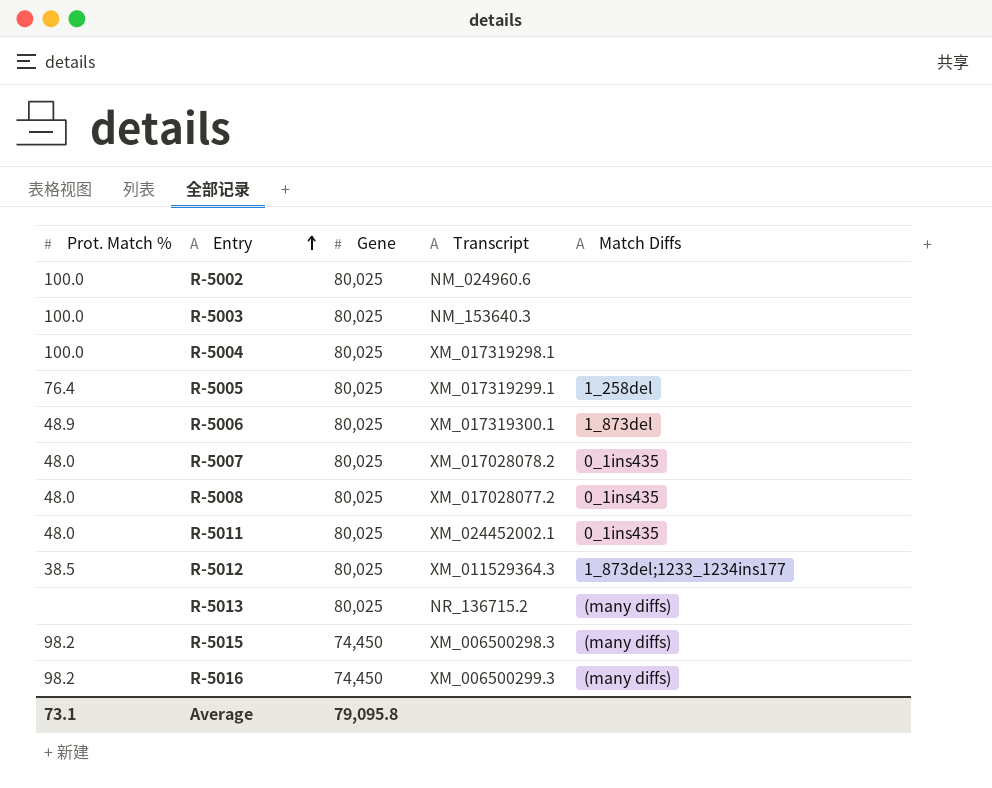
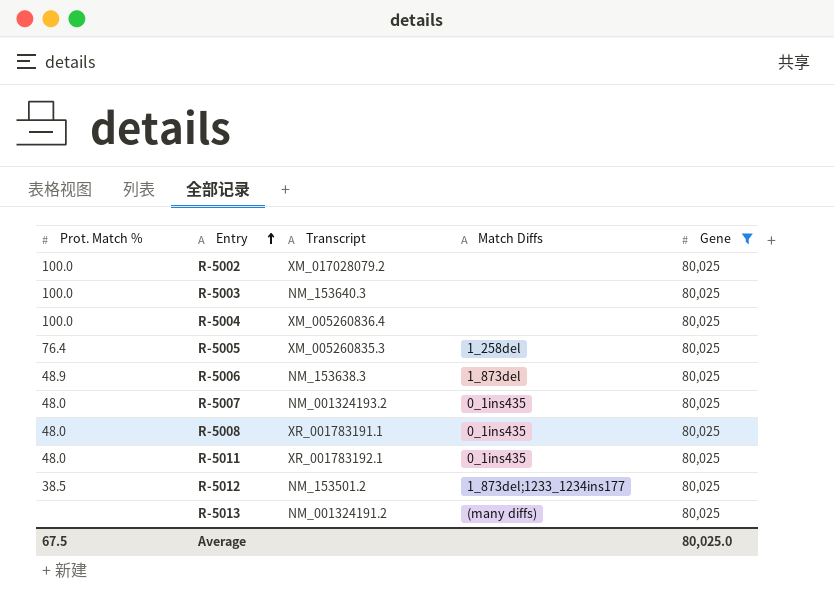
filter: none -> Gene = 80,025
column Gene | position: 3 -> 5
R-5002 | Transcript: NM_024960.6 -> XM_017028079.2
R-5004 | Transcript: XM_017319298.1 -> XM_005260836.4
R-5005 | Transcript: XM_017319299.1 -> XM_005260835.3
R-5006 | Transcript: XM_017319300.1 -> NM_153638.3
R-5007 | Transcript: XM_017028078.2 -> NM_001324193.2
R-5008 | Transcript: XM_017028077.2 -> XR_001783191.1
R-5011 | Transcript: XM_024452002.1 -> XR_001783192.1
R-5012 | Transcript: XM_011529364.3 -> NM_153501.2
R-5013 | Transcript: NR_136715.2 -> NM_001324191.2
Average | Prot. Match %: 73.1 -> 67.5
Average | Gene: 79,095.8 -> 80,025.0

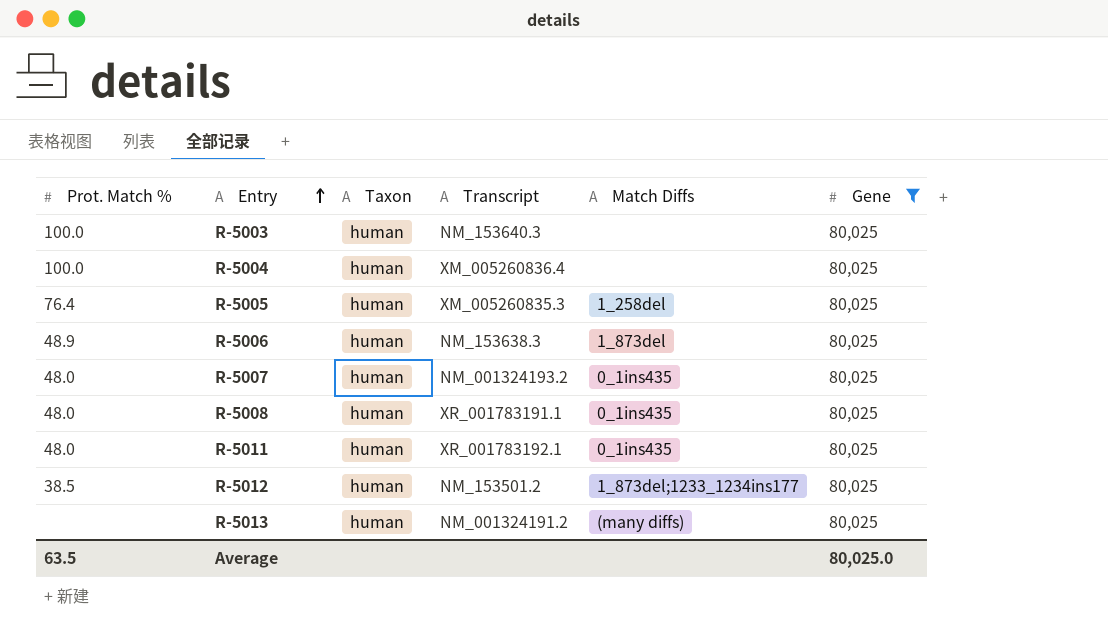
column Taxon | position: none -> 3
row R-5002: 100.0 | XM_017028079.2 | none | 80,025 -> none
Average | Prot. Match %: 67.5 -> 63.5

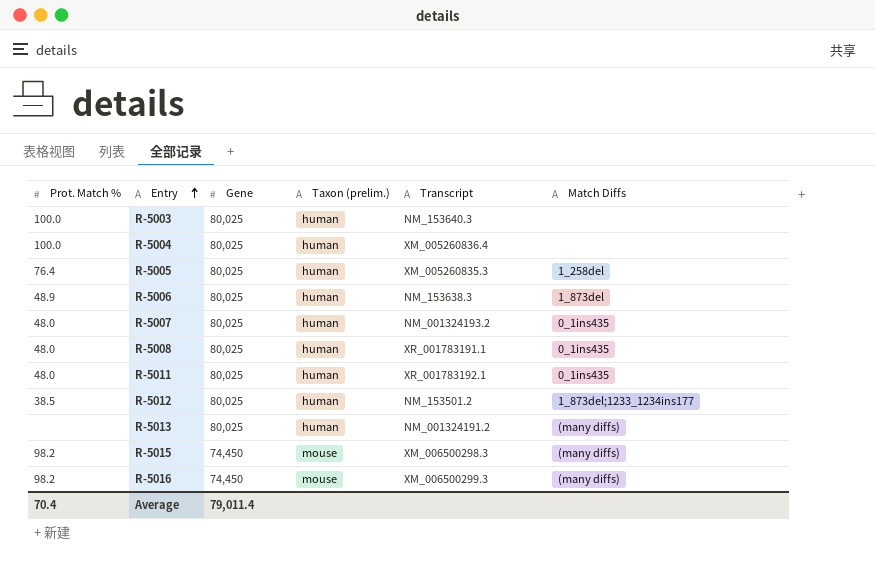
filter: Gene = 80,025 -> none
column Gene | position: 6 -> 3
column name: Taxon -> Taxon (prelim.)
Average | Prot. Match %: 63.5 -> 70.4
Average | Gene: 80,025.0 -> 79,011.4

